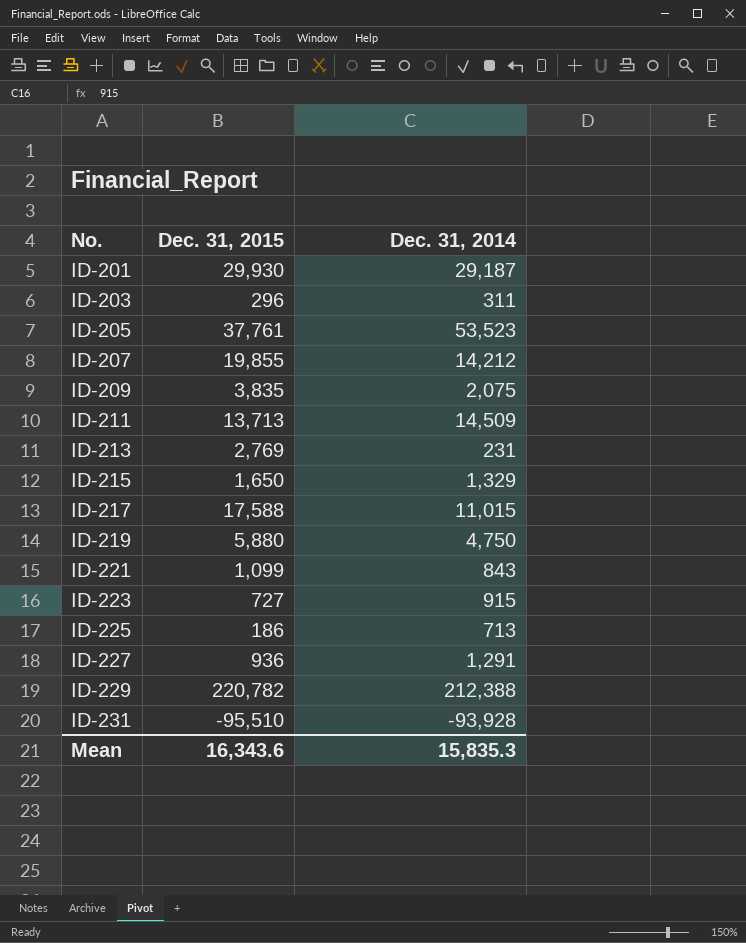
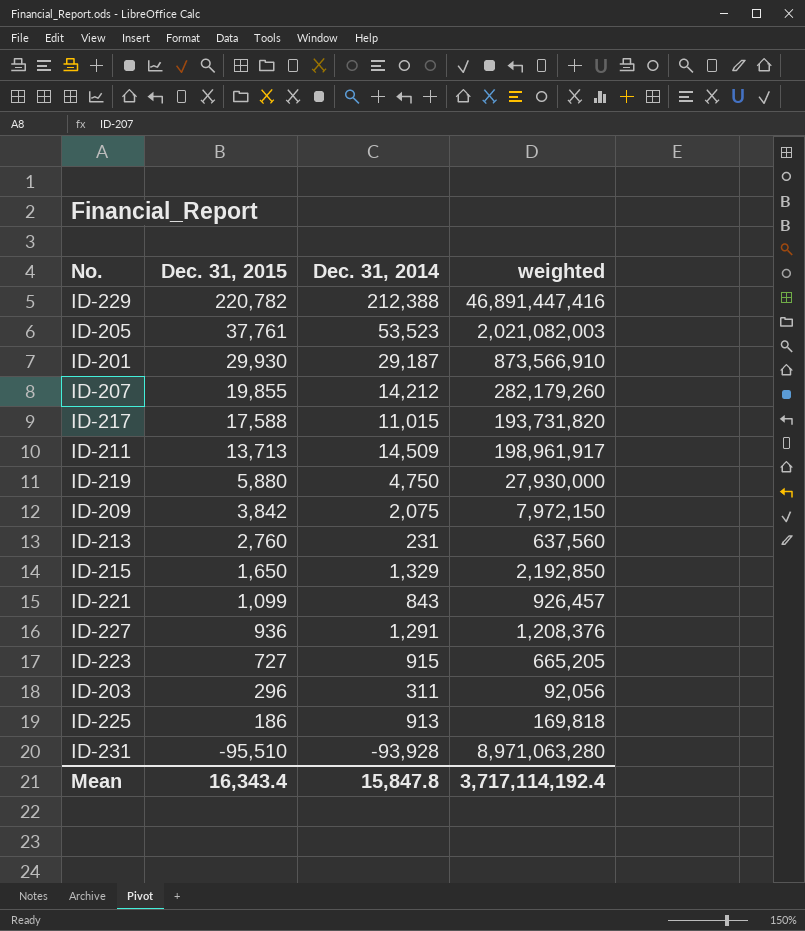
row order: No. ascending -> Dec. 31, 2015 descending
column weighted | formula: none -> [Dec. 31, 2015] * [Dec. 31, 2014]
ID-209 | Dec. 31, 2015: 3,835 -> 3,842
ID-213 | Dec. 31, 2015: 2,769 -> 2,760
ID-225 | Dec. 31, 2014: 713 -> 913
Mean | Dec. 31, 2015: 16,343.6 -> 16,343.4
Mean | Dec. 31, 2014: 15,835.3 -> 15,847.8

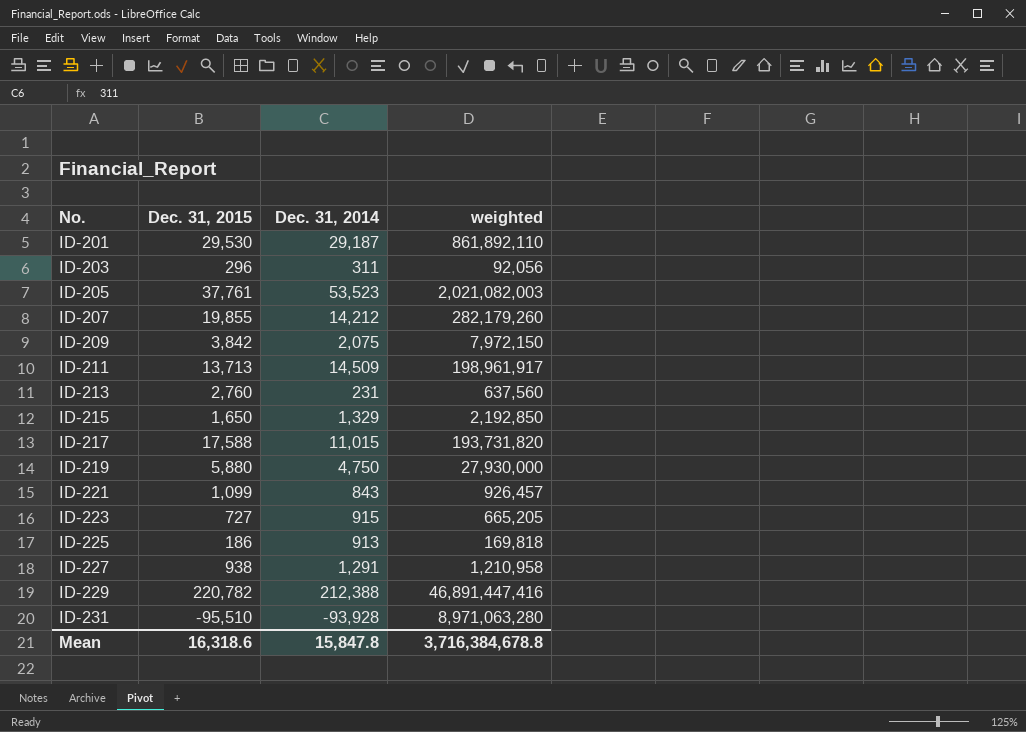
row order: Dec. 31, 2015 descending -> No. ascending
ID-201 | Dec. 31, 2015: 29,930 -> 29,530
ID-201 | weighted: 873,566,910 -> 861,892,110
ID-227 | Dec. 31, 2015: 936 -> 938
ID-227 | weighted: 1,208,376 -> 1,210,958
Mean | Dec. 31, 2015: 16,343.4 -> 16,318.6
Mean | weighted: 3,717,114,192.4 -> 3,716,384,678.8

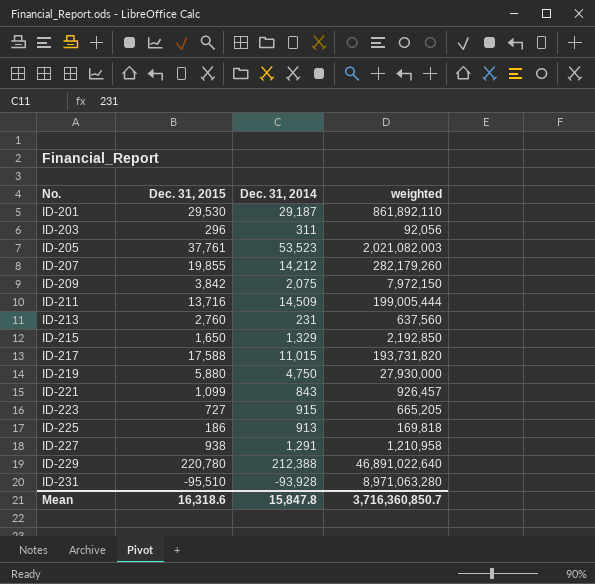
ID-211 | Dec. 31, 2015: 13,713 -> 13,716
ID-211 | weighted: 198,961,917 -> 199,005,444
ID-229 | Dec. 31, 2015: 220,782 -> 220,780
ID-229 | weighted: 46,891,447,416 -> 46,891,022,640
Mean | weighted: 3,716,384,678.8 -> 3,716,360,850.7

